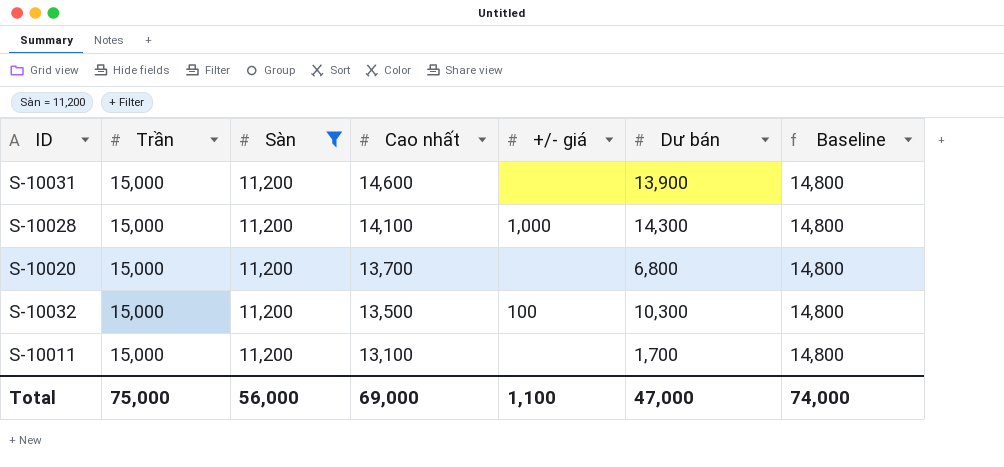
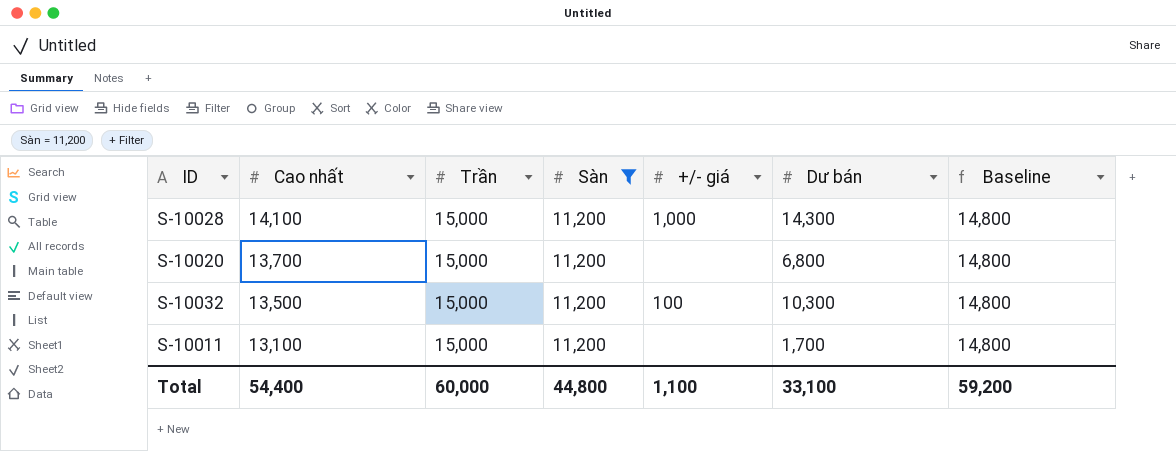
column Cao nhất | position: 4 -> 2
row S-10031: 15,000 | 11,200 | 14,600 | none | 13,900 | 14,800 -> none
Total | Cao nhất: 69,000 -> 54,400
Total | Trần: 75,000 -> 60,000
Total | Sàn: 56,000 -> 44,800
Total | Dư bán: 47,000 -> 33,100
Total | Baseline: 74,000 -> 59,200

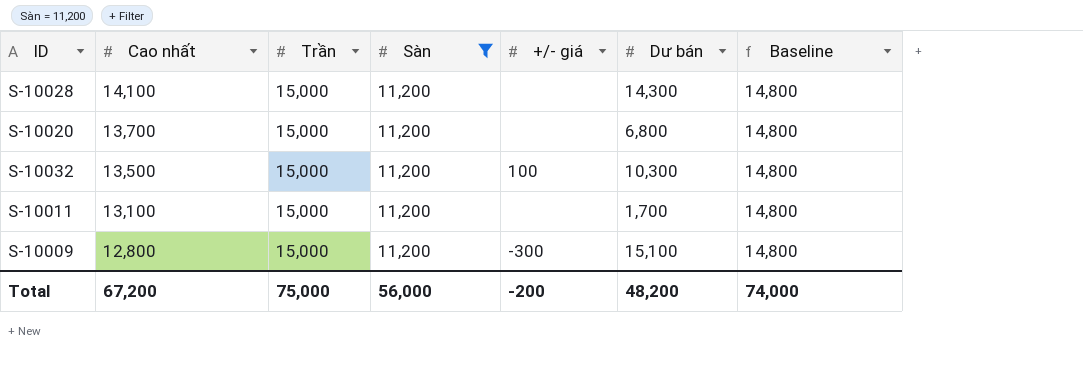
S-10028 | +/- giá: 1,000 -> none
row S-10009: none -> 12,800 | 15,000 | 11,200 | -300 | 15,100 | 14,800
Total | Cao nhất: 54,400 -> 67,200
Total | Trần: 60,000 -> 75,000
Total | Sàn: 44,800 -> 56,000
Total | +/- giá: 1,100 -> -200
Total | Dư bán: 33,100 -> 48,200
Total | Baseline: 59,200 -> 74,000

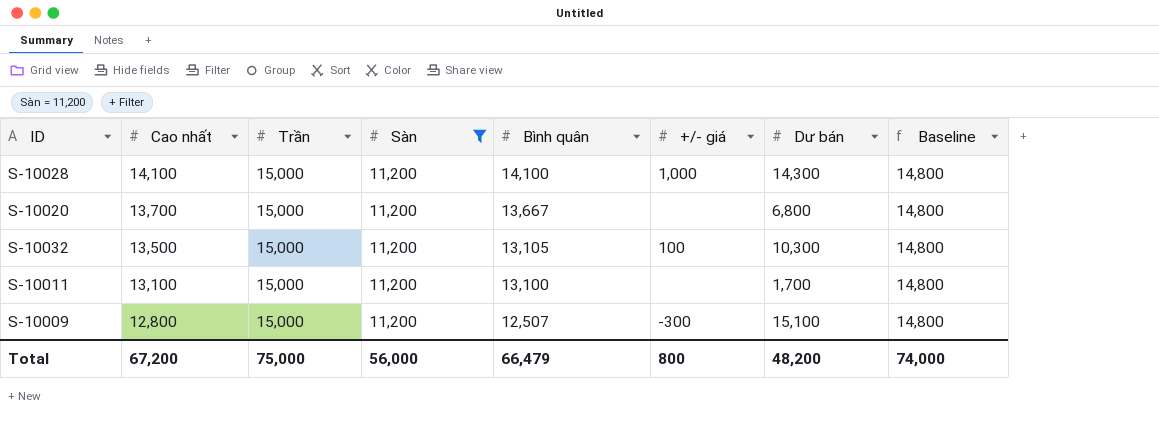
column Bình quân | position: none -> 5
S-10028 | +/- giá: none -> 1,000
Total | +/- giá: -200 -> 800

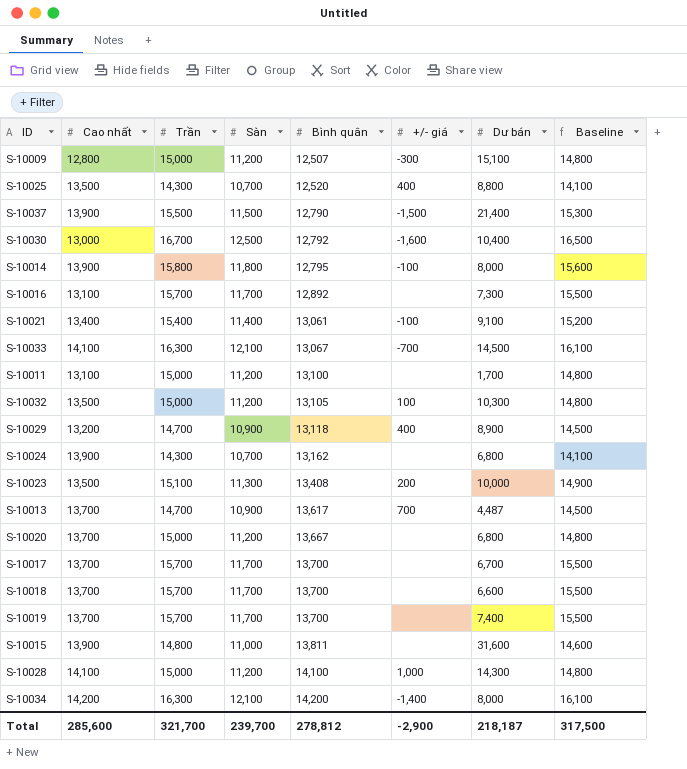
filter: Sàn = 11,200 -> none
row order: Cao nhất descending -> Bình quân ascending
Total | Cao nhất: 67,200 -> 285,600
Total | Trần: 75,000 -> 321,700
Total | Sàn: 56,000 -> 239,700
Total | Bình quân: 66,479 -> 278,812
Total | +/- giá: 800 -> -2,900
Total | Dư bán: 48,200 -> 218,187
Total | Baseline: 74,000 -> 317,500

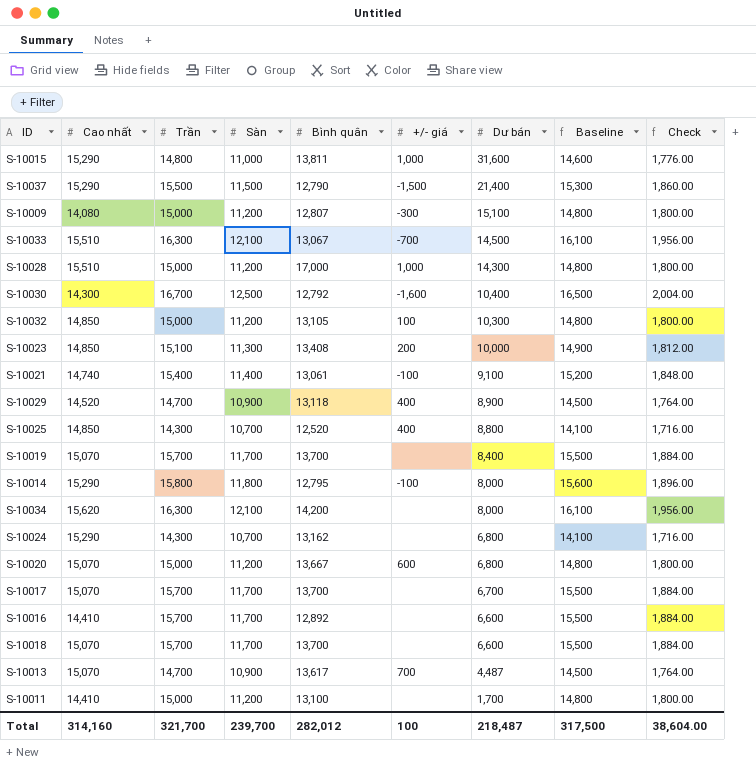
row order: Bình quân ascending -> Dư bán descending
column Check | formula: none -> [Trần] * 0.12
S-10015 | Cao nhất: 13,900 -> 15,290
S-10015 | +/- giá: none -> 1,000
S-10037 | Cao nhất: 13,900 -> 15,290
S-10009 | Cao nhất: 12,800 -> 14,080
S-10009 | Bình quân: 12,507 -> 12,807
S-10033 | Cao nhất: 14,100 -> 15,510
S-10028 | Cao nhất: 14,100 -> 15,510
S-10028 | Bình quân: 14,100 -> 17,000
S-10030 | Cao nhất: 13,000 -> 14,300
S-10032 | Cao nhất: 13,500 -> 14,850
S-10023 | Cao nhất: 13,500 -> 14,850
S-10021 | Cao nhất: 13,400 -> 14,740
S-10029 | Cao nhất: 13,200 -> 14,520
S-10025 | Cao nhất: 13,500 -> 14,850
S-10019 | Cao nhất: 13,700 -> 15,070
S-10019 | Dư bán: 7,400 -> 8,400
S-10014 | Cao nhất: 13,900 -> 15,290
S-10034 | Cao nhất: 14,200 -> 15,620
S-10034 | +/- giá: -1,400 -> none
S-10024 | Cao nhất: 13,900 -> 15,290
S-10020 | Cao nhất: 13,700 -> 15,070
S-10020 | +/- giá: none -> 600
S-10017 | Cao nhất: 13,700 -> 15,070
S-10016 | Cao nhất: 13,100 -> 14,410
S-10016 | Dư bán: 7,300 -> 6,600
S-10018 | Cao nhất: 13,700 -> 15,070
S-10013 | Cao nhất: 13,700 -> 15,070
S-10011 | Cao nhất: 13,100 -> 14,410
Total | Cao nhất: 285,600 -> 314,160
Total | Bình quân: 278,812 -> 282,012
Total | +/- giá: -2,900 -> 100
Total | Dư bán: 218,187 -> 218,487

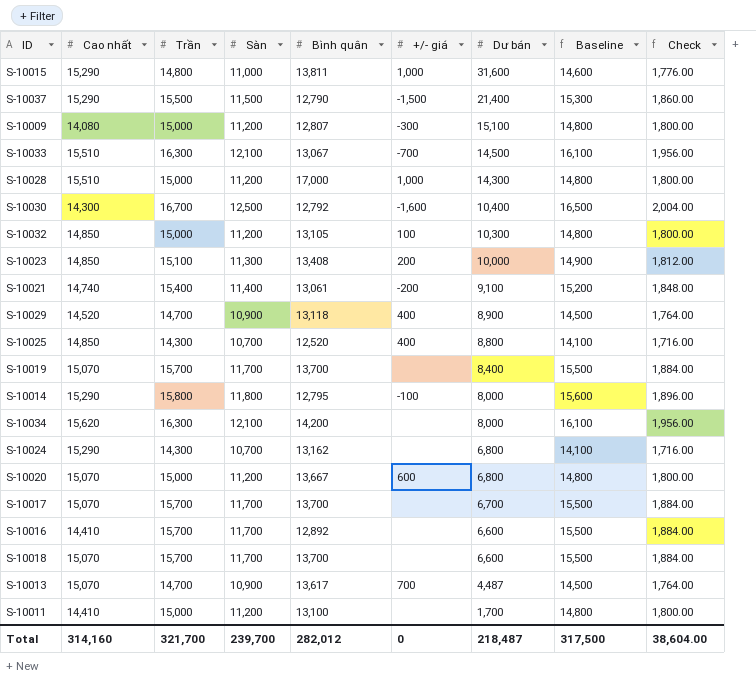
S-10021 | +/- giá: -100 -> -200
Total | +/- giá: 100 -> 0

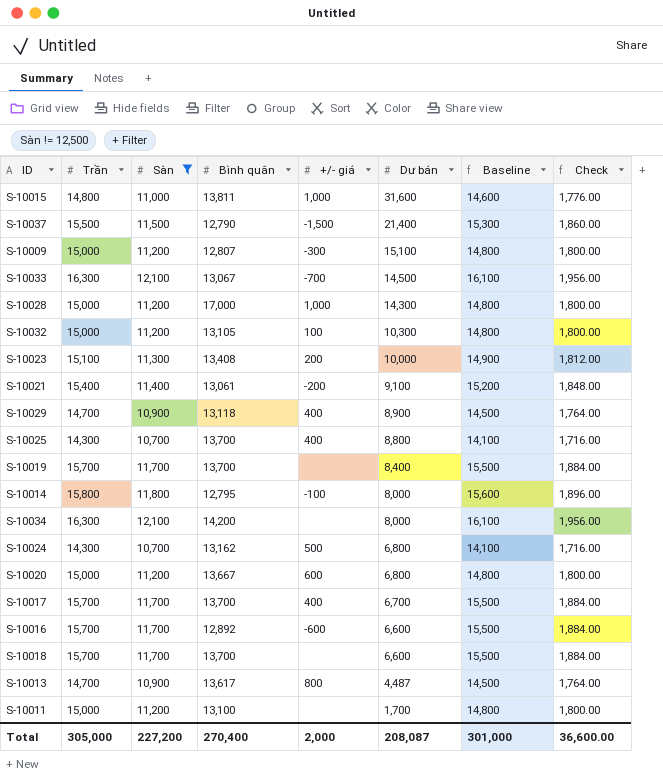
filter: none -> Sàn != 12,500
column Cao nhất | position: 2 -> none
S-10025 | Bình quân: 12,520 -> 13,700
S-10024 | +/- giá: none -> 500
S-10017 | +/- giá: none -> 400
S-10016 | +/- giá: none -> -600
S-10013 | +/- giá: 700 -> 800
Total | Trần: 321,700 -> 305,000
Total | Sàn: 239,700 -> 227,200
Total | Bình quân: 282,012 -> 270,400
Total | +/- giá: 0 -> 2,000
Total | Dư bán: 218,487 -> 208,087
Total | Baseline: 317,500 -> 301,000
Total | Check: 38,604.00 -> 36,600.00

